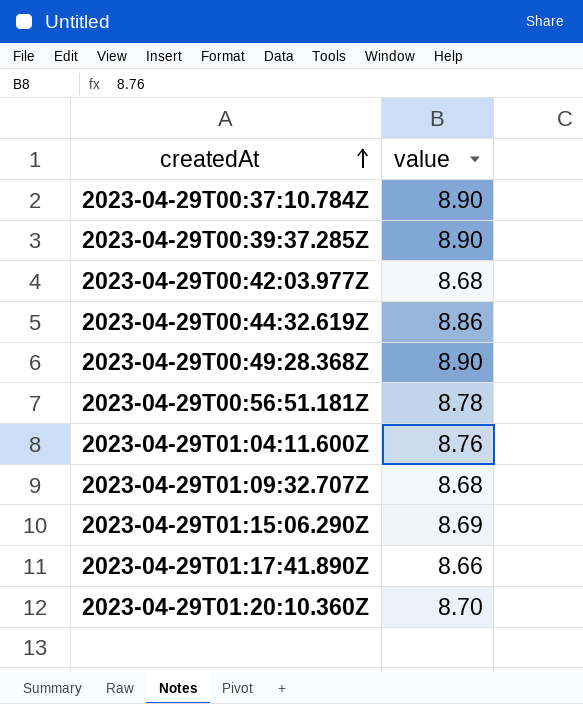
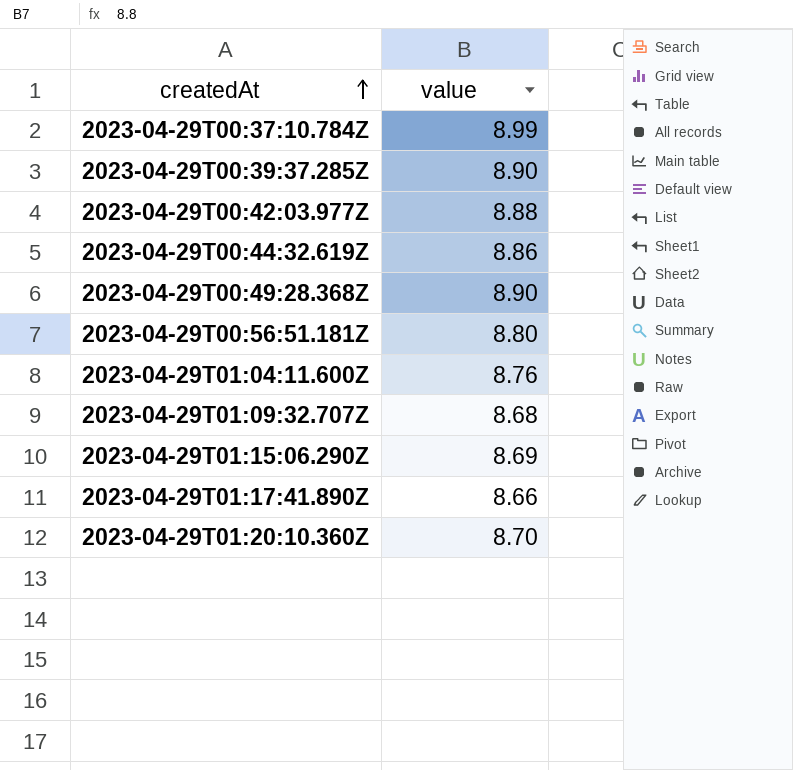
2023-04-29T00:37:10.784Z | value: 8.90 -> 8.99
2023-04-29T00:42:03.977Z | value: 8.68 -> 8.88
2023-04-29T00:56:51.181Z | value: 8.78 -> 8.80

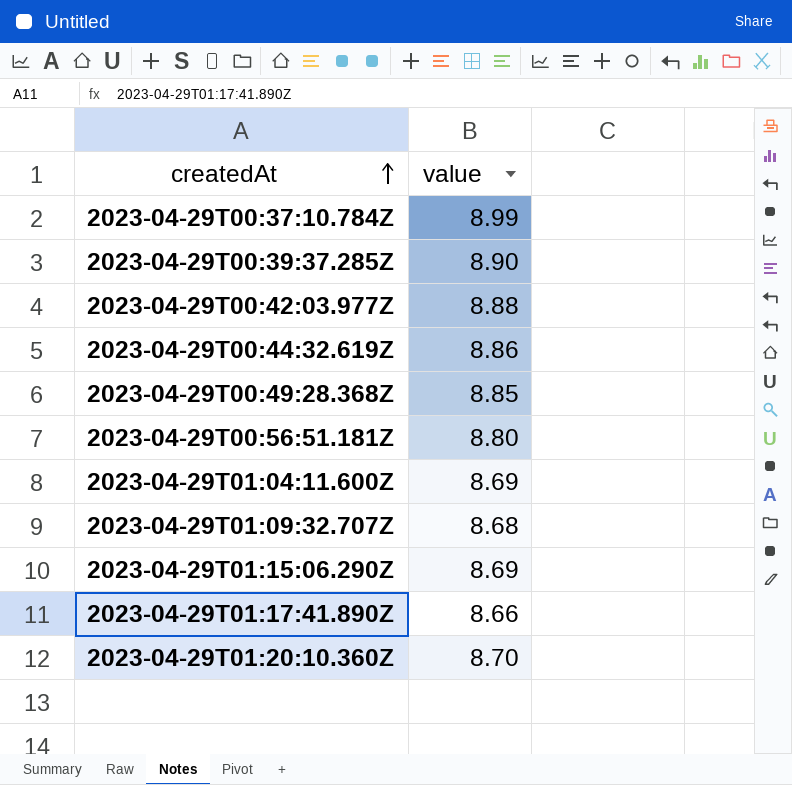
2023-04-29T00:49:28.368Z | value: 8.90 -> 8.85
2023-04-29T01:04:11.600Z | value: 8.76 -> 8.69

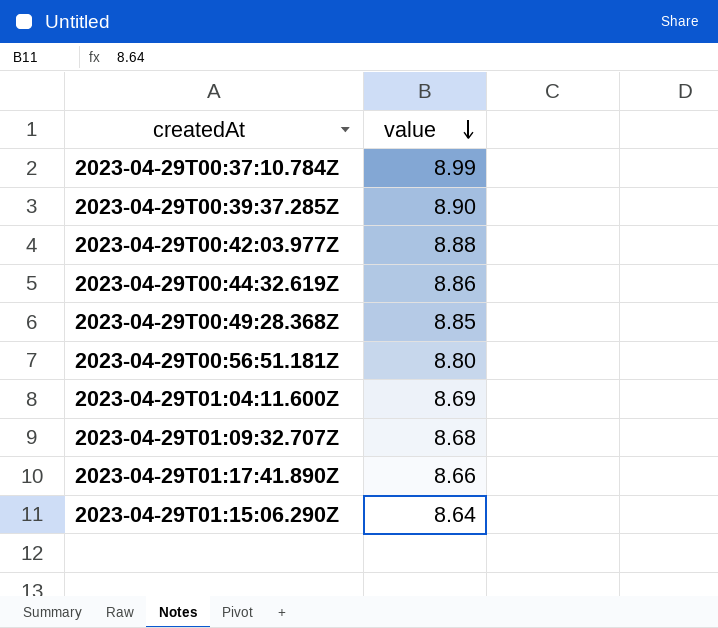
row order: createdAt ascending -> value descending
row 2023-04-29T01:20:10.360Z: 8.70 -> none
2023-04-29T01:15:06.290Z | value: 8.69 -> 8.64

